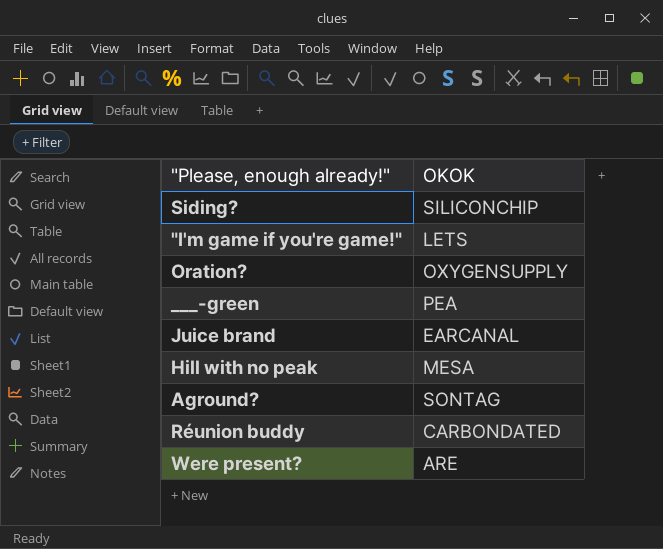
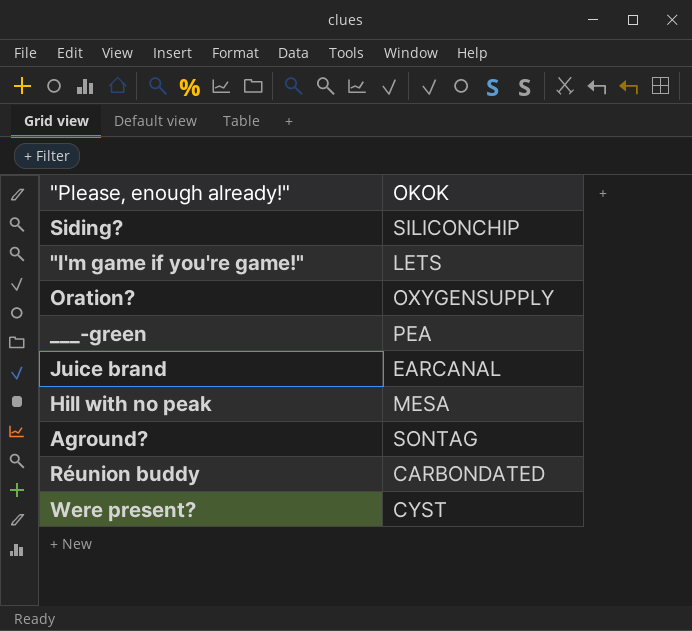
Were present? | OKOK: ARE -> CYST

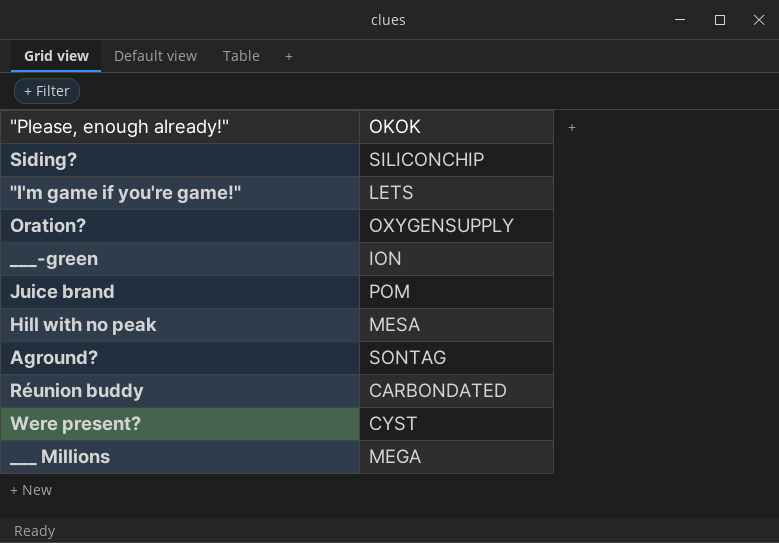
___-green | OKOK: PEA -> ION
Juice brand | OKOK: EARCANAL -> POM
row ___ Millions: none -> MEGA

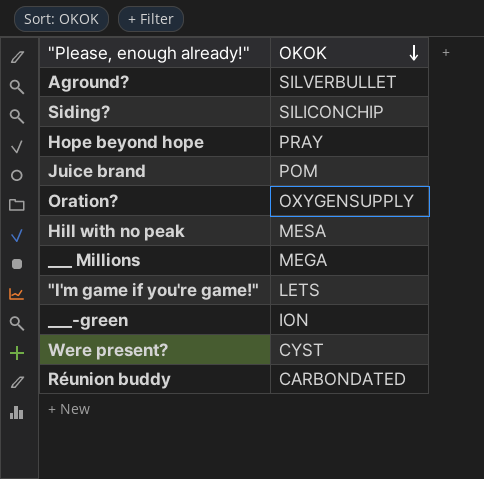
row order: none -> OKOK descending
Aground? | OKOK: SONTAG -> SILVERBULLET
row Hope beyond hope: none -> PRAY

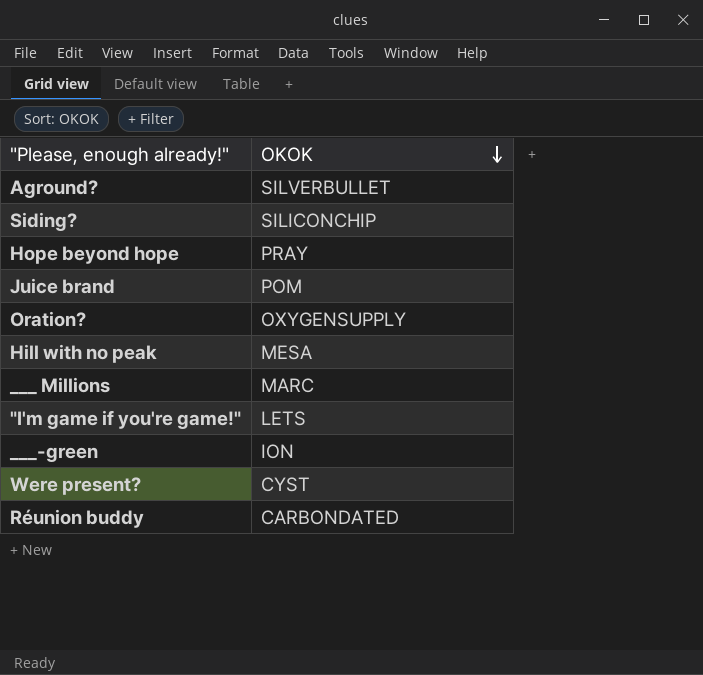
___ Millions | OKOK: MEGA -> MARC

